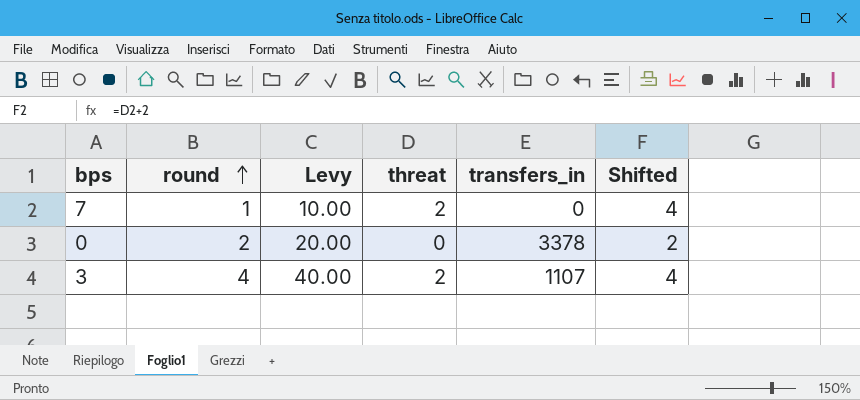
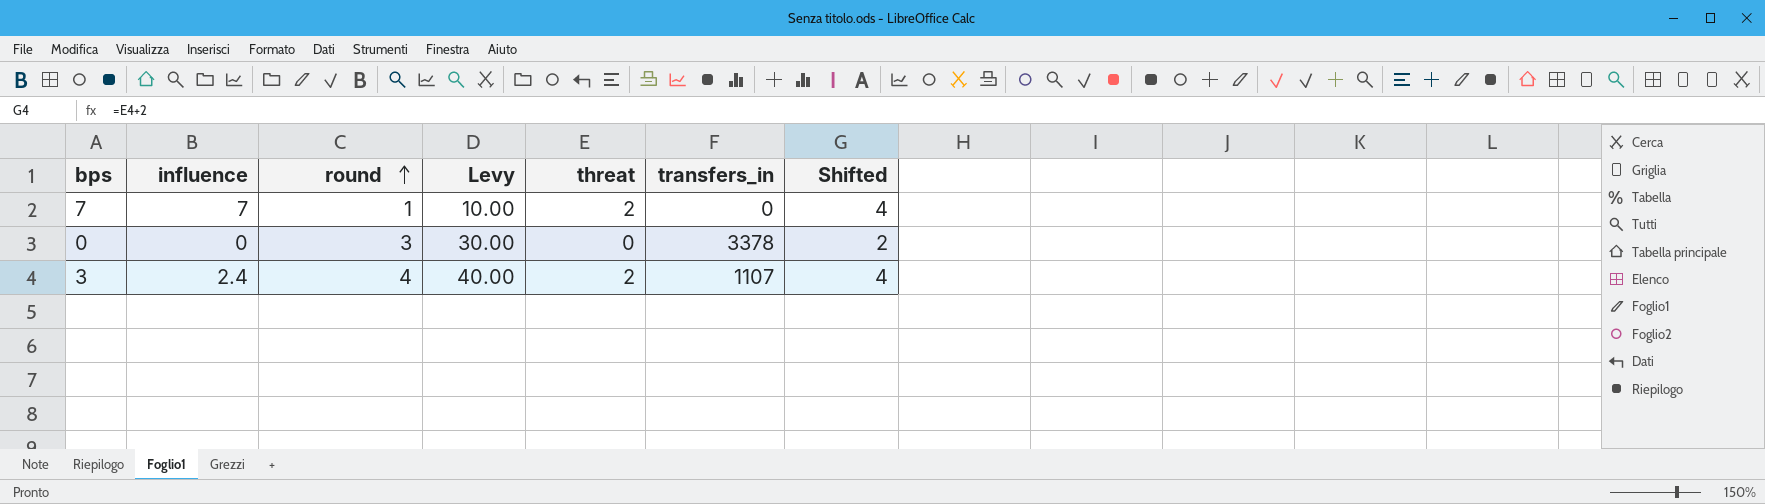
column influence | position: none -> 2
0 | round: 2 -> 3
0 | Levy: 20.00 -> 30.00

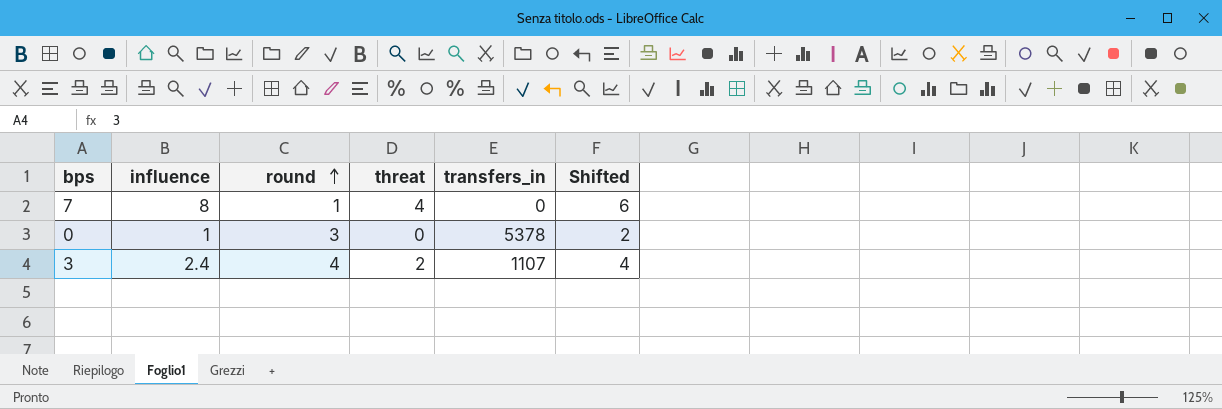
column Levy | formula: [round] * 10 -> none
7 | influence: 7 -> 8
7 | threat: 2 -> 4
7 | Shifted: 4 -> 6
0 | influence: 0 -> 1
0 | transfers_in: 3378 -> 5378

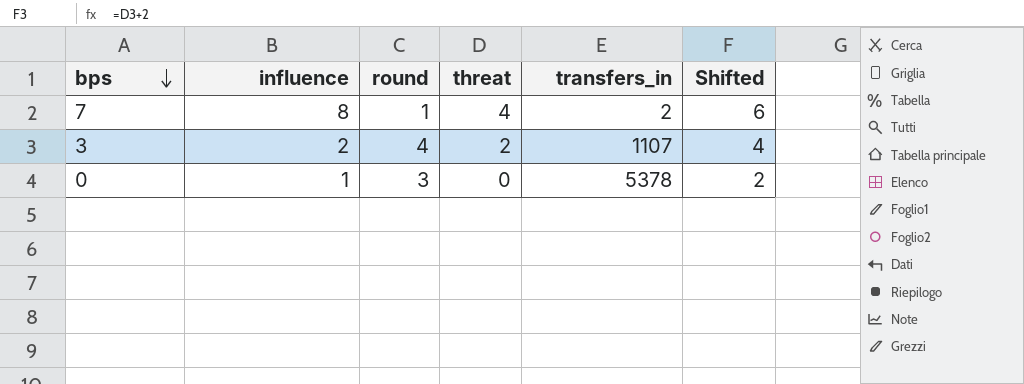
row order: round ascending -> bps descending
7 | transfers_in: 0 -> 2
3 | influence: 2.4 -> 2

